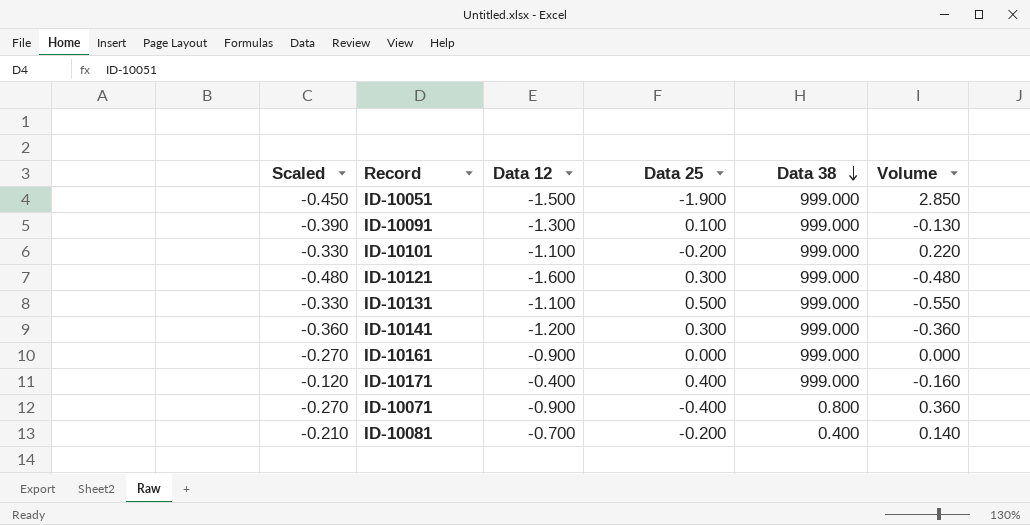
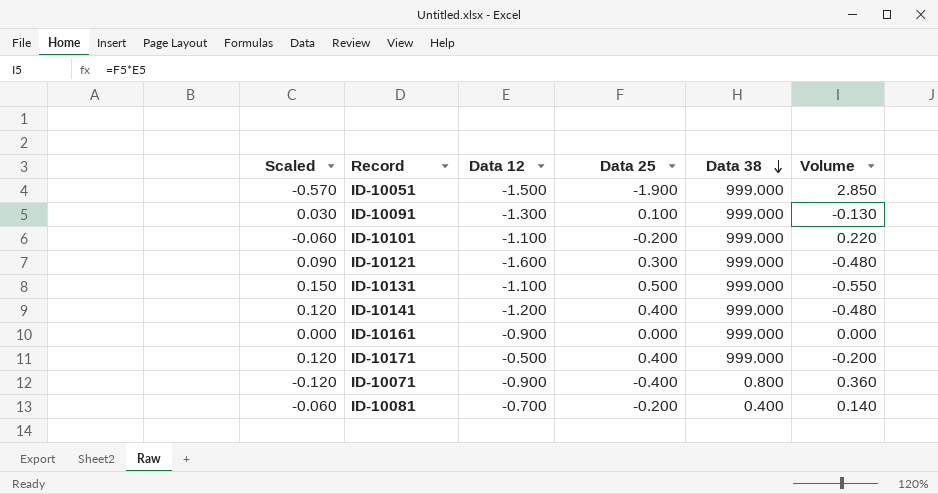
column Scaled | formula: [Data 12] * 0.3 -> [Data 25] * 0.3
ID-10141 | Data 25: 0.300 -> 0.400
ID-10141 | Volume: -0.360 -> -0.480
ID-10171 | Data 12: -0.400 -> -0.500
ID-10171 | Volume: -0.160 -> -0.200

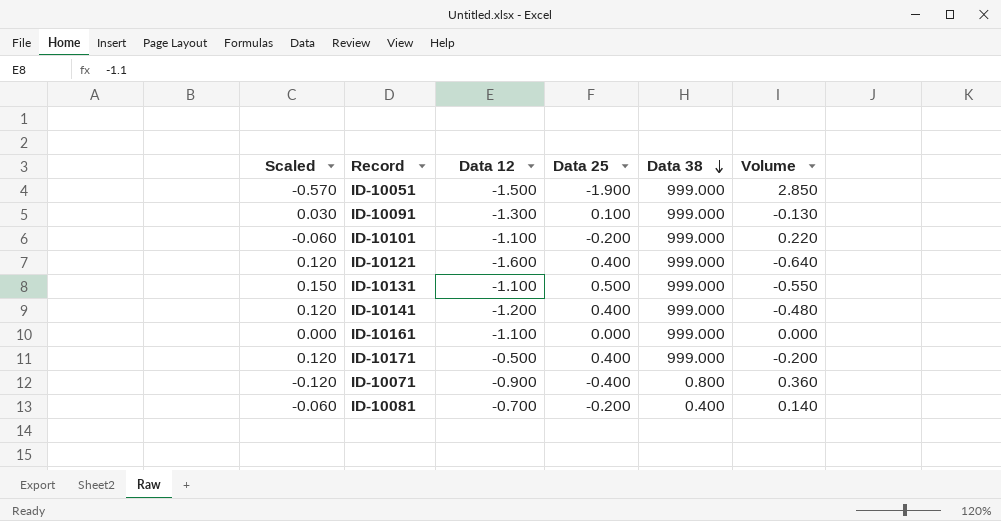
ID-10121 | Scaled: 0.090 -> 0.120
ID-10121 | Data 25: 0.300 -> 0.400
ID-10121 | Volume: -0.480 -> -0.640
ID-10161 | Data 12: -0.900 -> -1.100

